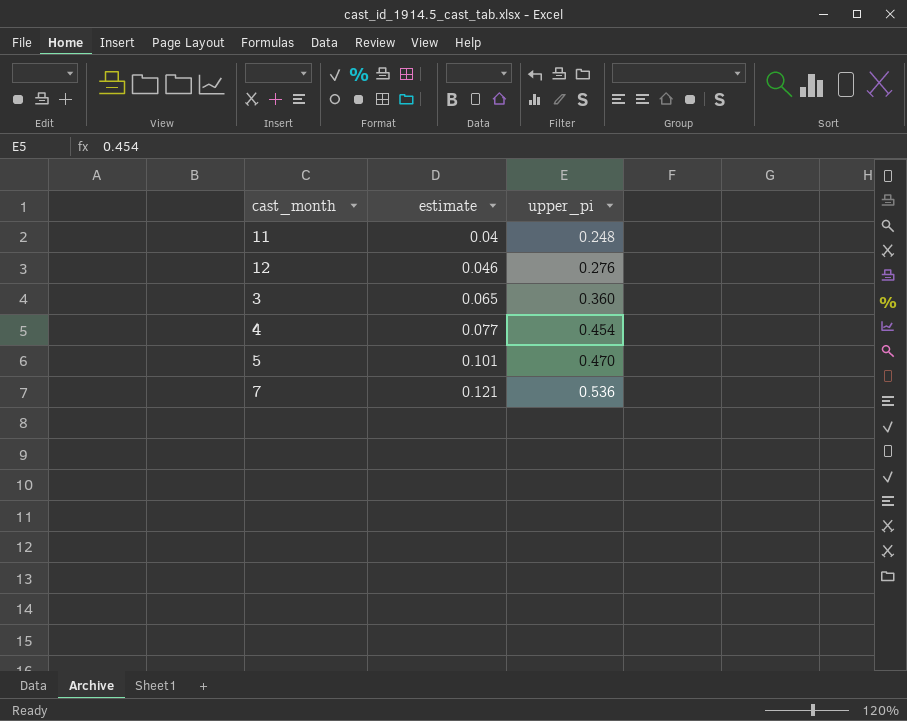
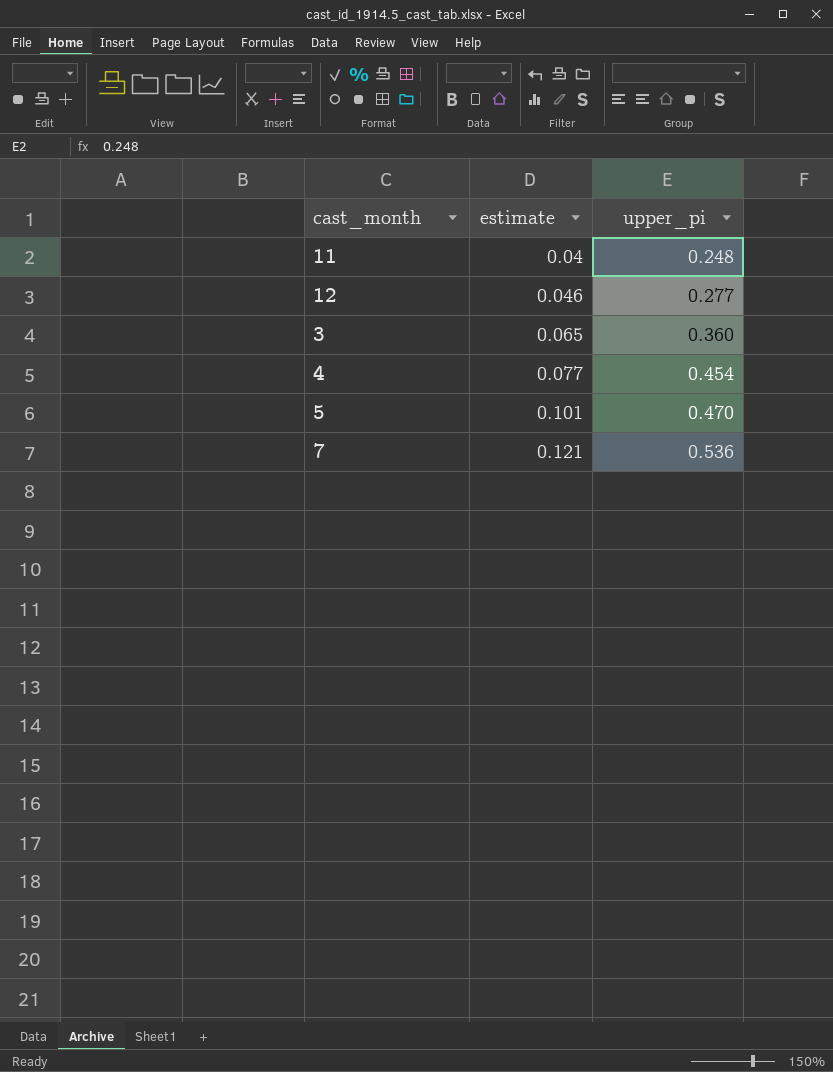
12 | upper_pi: 0.276 -> 0.277

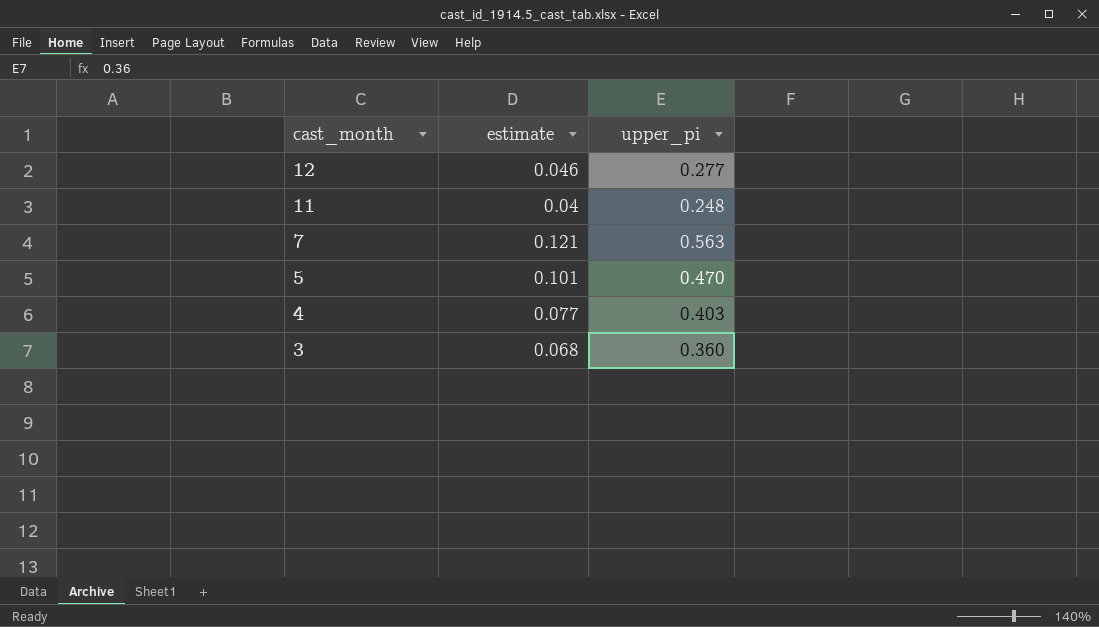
row order: estimate ascending -> cast_month descending
7 | upper_pi: 0.536 -> 0.563
4 | upper_pi: 0.454 -> 0.403
3 | estimate: 0.065 -> 0.068

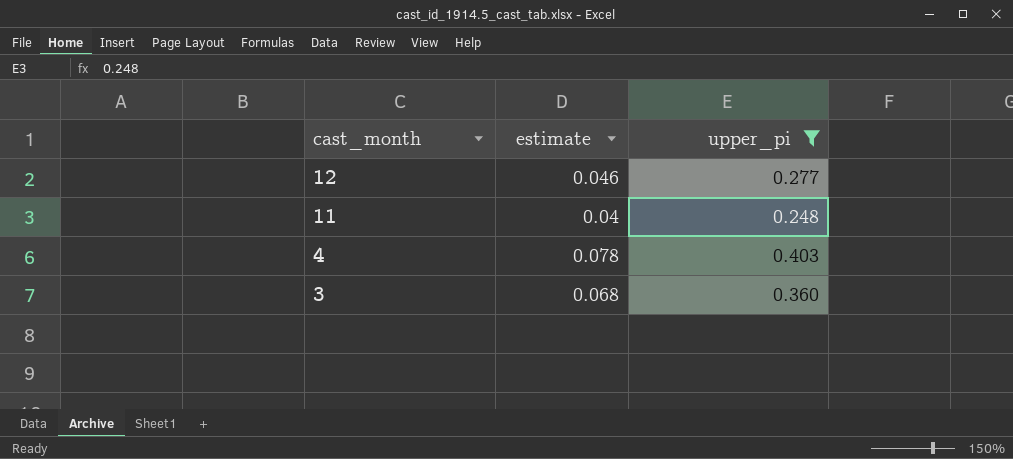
filter: none -> upper_pi <= 0.403
4 | estimate: 0.077 -> 0.078

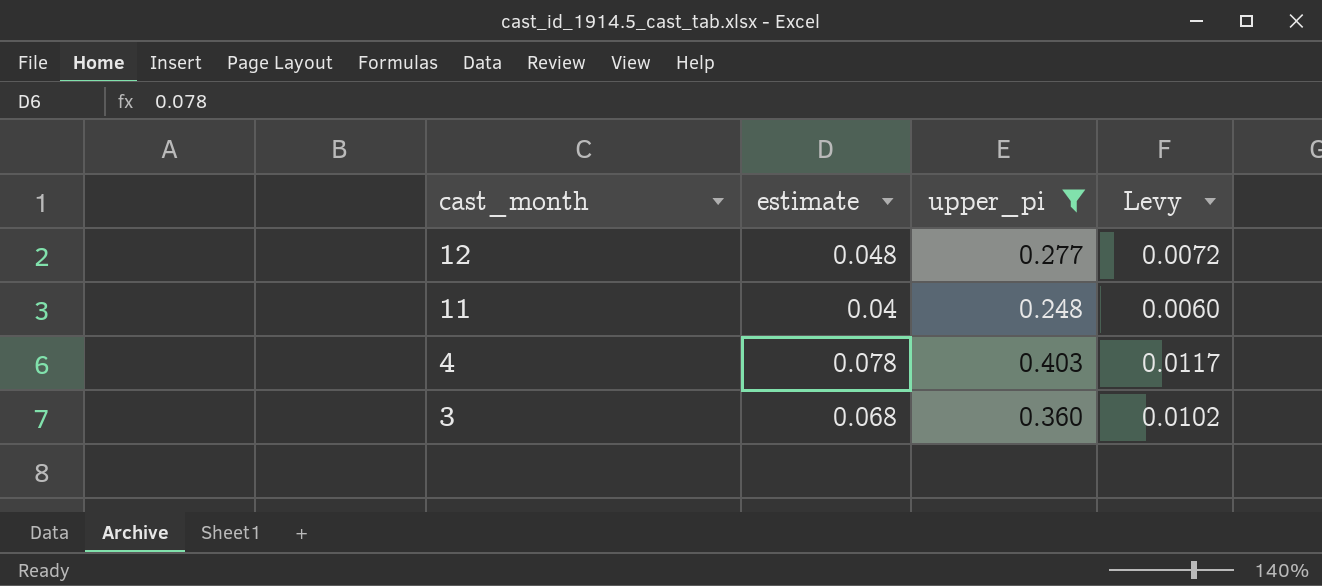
column Levy | formula: none -> [estimate] * 0.15
12 | estimate: 0.046 -> 0.048

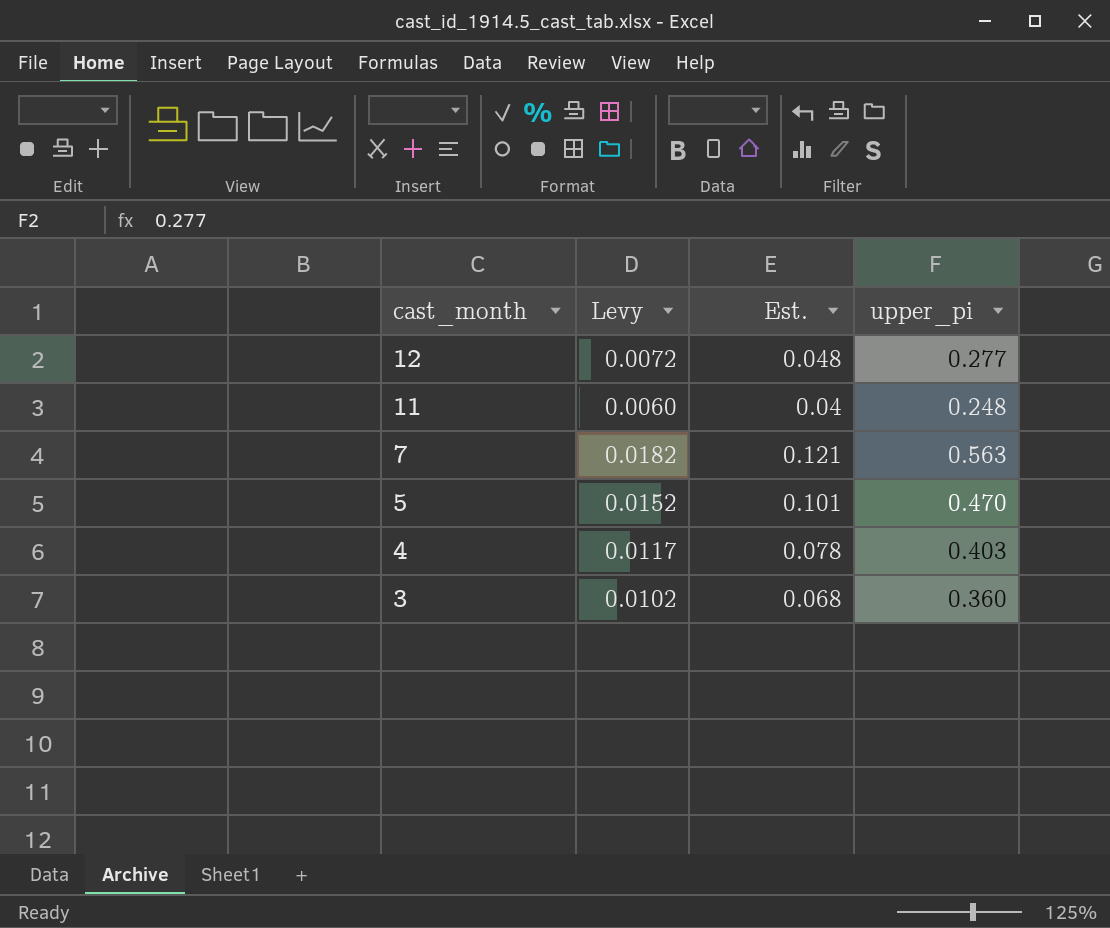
filter: upper_pi <= 0.403 -> none
column Levy | position: 4 -> 2
column name: estimate -> Est.

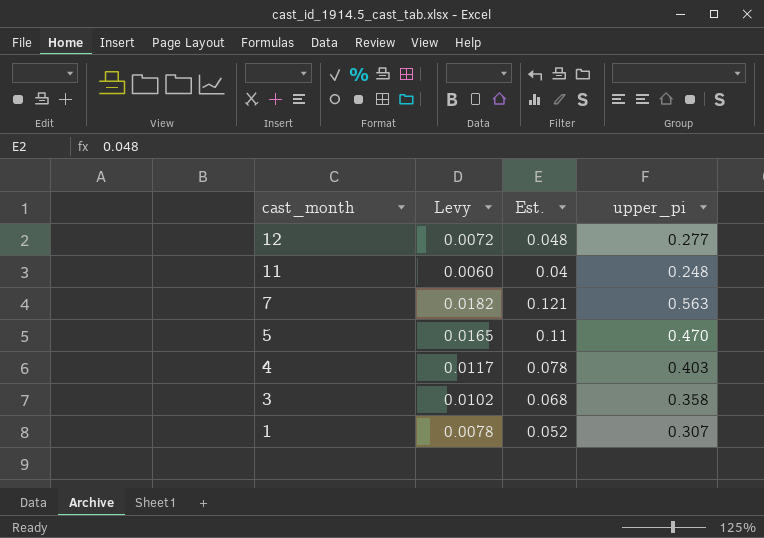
5 | Levy: 0.0152 -> 0.0165
5 | Est.: 0.101 -> 0.11
3 | upper_pi: 0.360 -> 0.358
row 1: none -> 0.0078 | 0.052 | 0.307

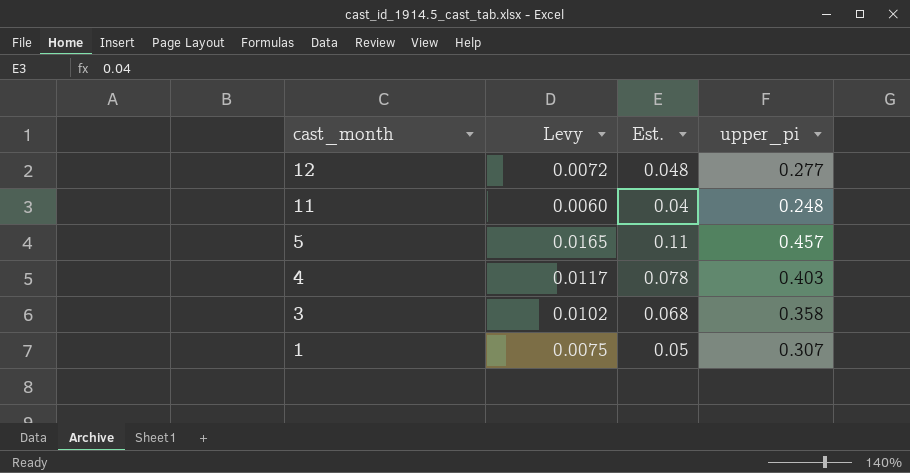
row 7: 0.0182 | 0.121 | 0.563 -> none
5 | upper_pi: 0.470 -> 0.457
1 | Levy: 0.0078 -> 0.0075
1 | Est.: 0.052 -> 0.05

